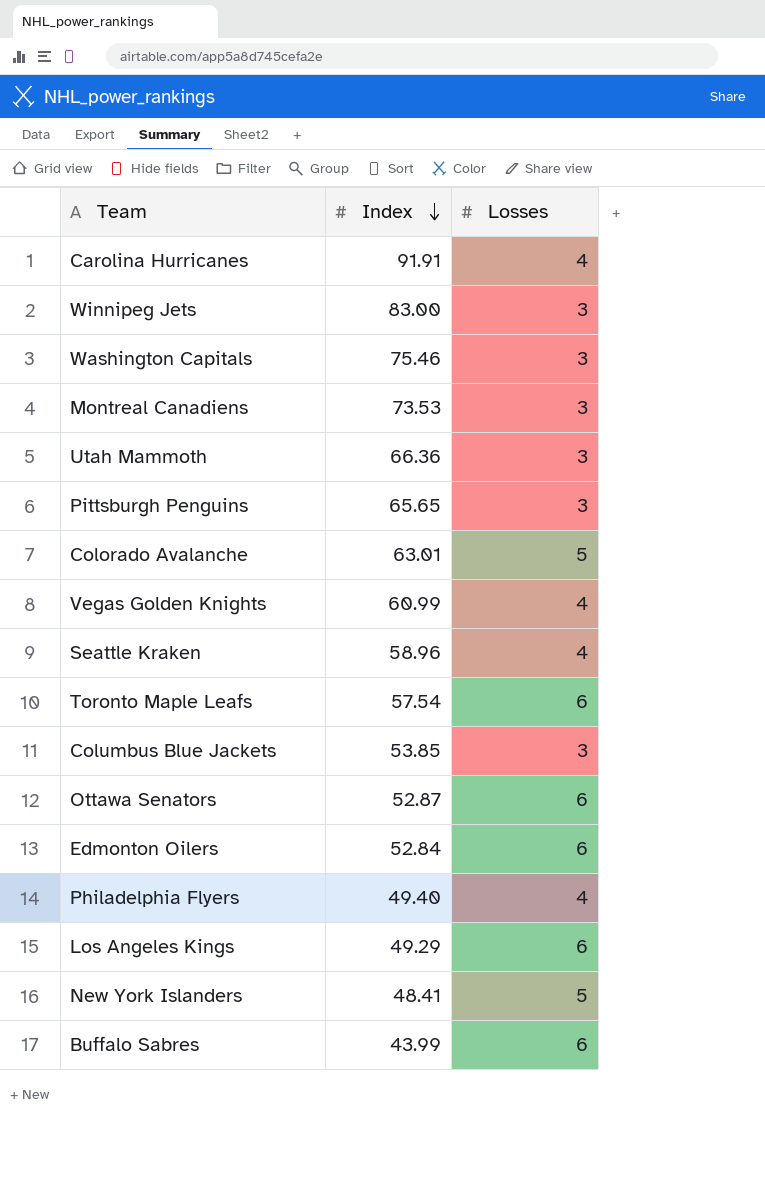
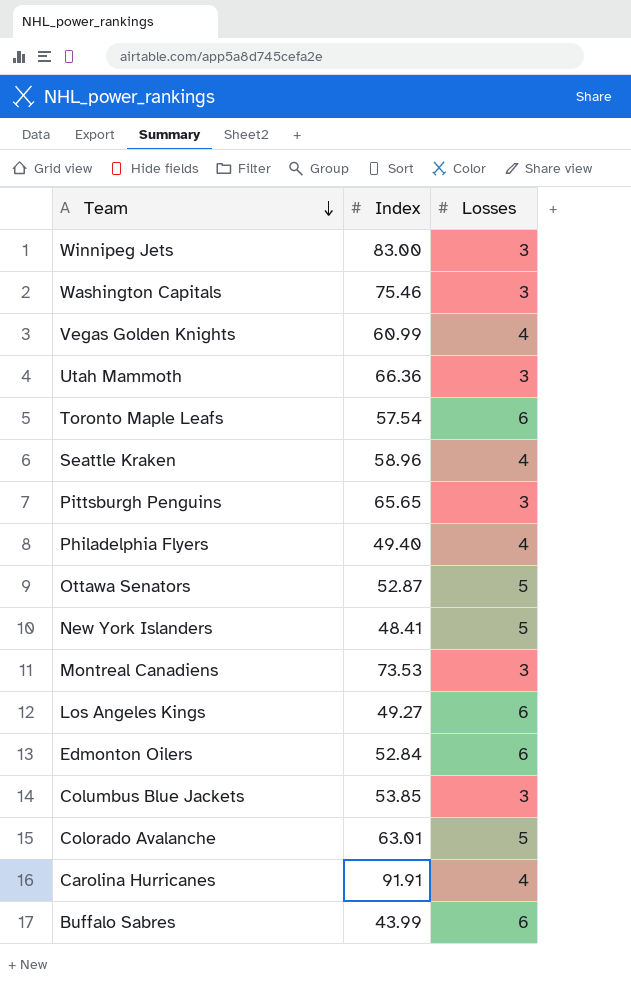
row order: Index descending -> Team descending
Ottawa Senators | Losses: 6 -> 5
Los Angeles Kings | Index: 49.29 -> 49.27

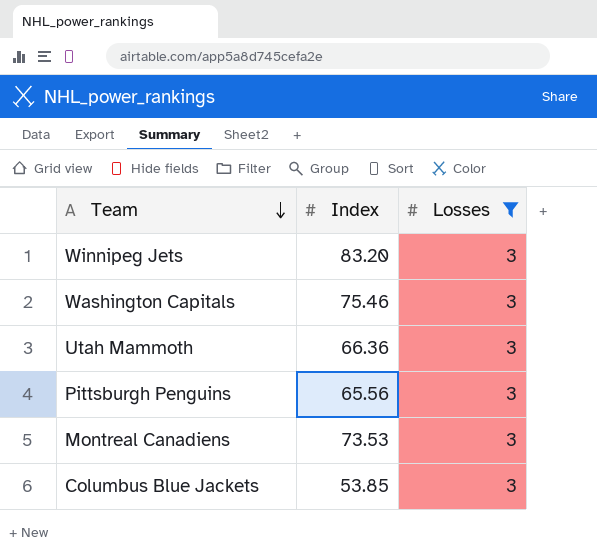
filter: none -> Losses = 3
Winnipeg Jets | Index: 83.00 -> 83.20
Pittsburgh Penguins | Index: 65.65 -> 65.56

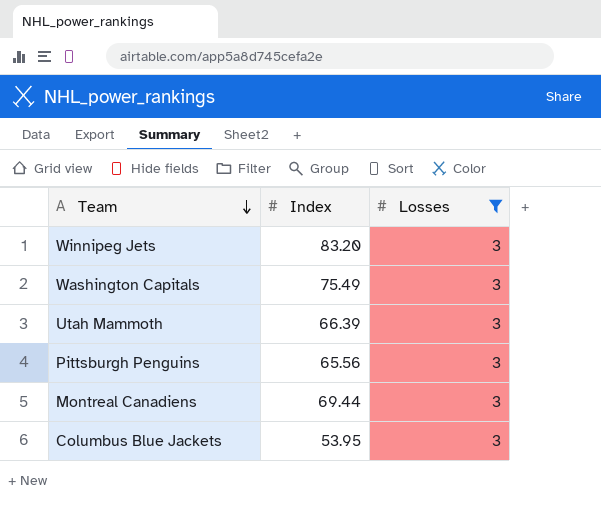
Washington Capitals | Index: 75.46 -> 75.49
Utah Mammoth | Index: 66.36 -> 66.39
Montreal Canadiens | Index: 73.53 -> 69.44
Columbus Blue Jackets | Index: 53.85 -> 53.95

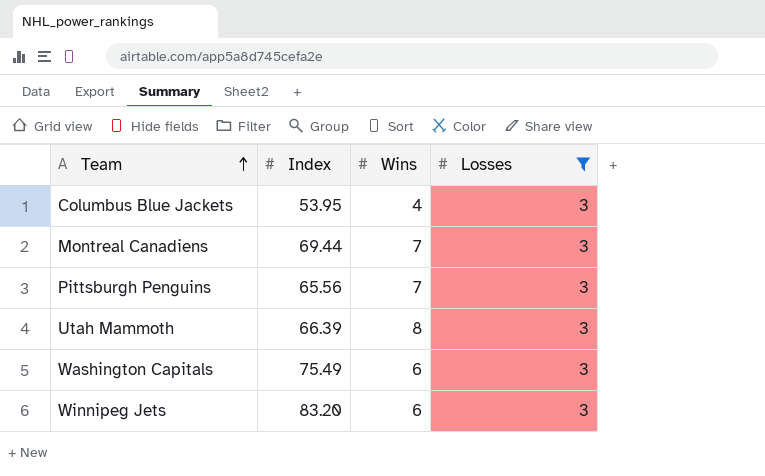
row order: Team descending -> Team ascending
column Wins | position: none -> 3

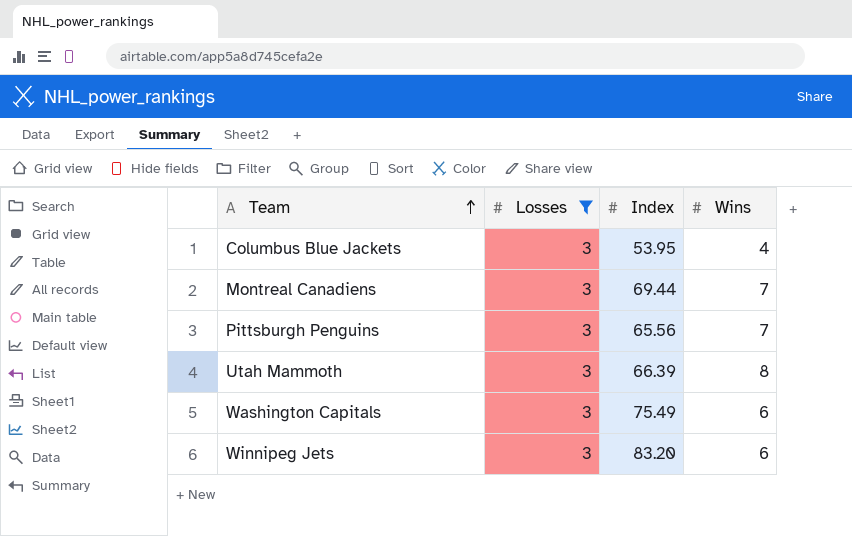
column Losses | position: 4 -> 2

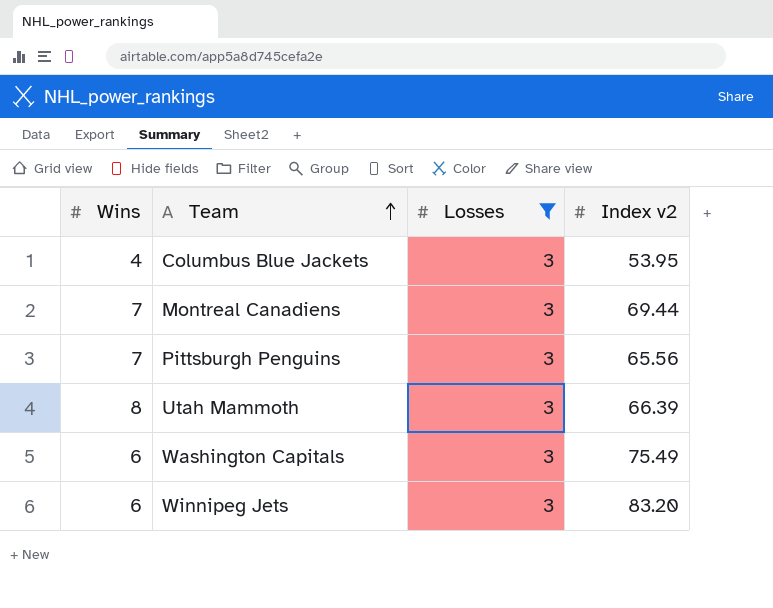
column Wins | position: 4 -> 1
column name: Index -> Index v2

